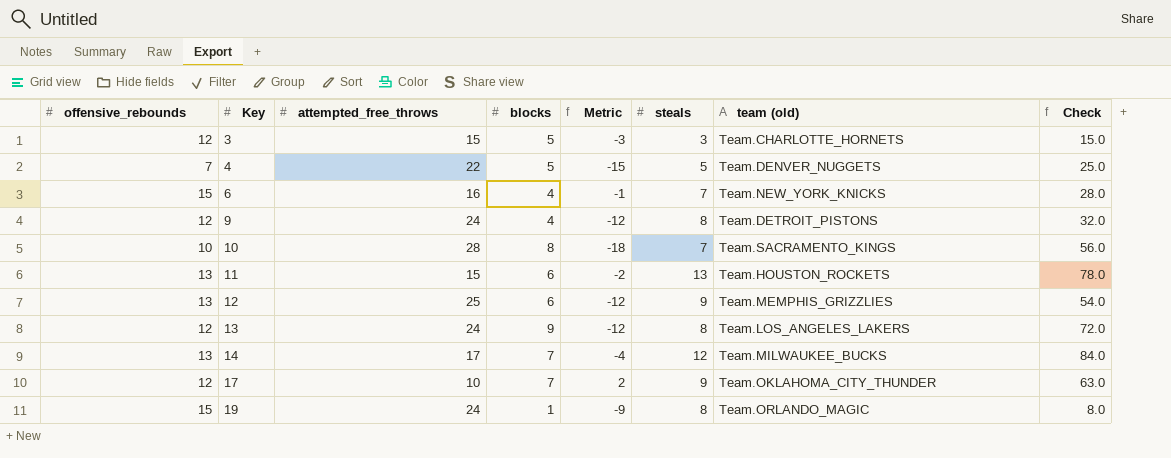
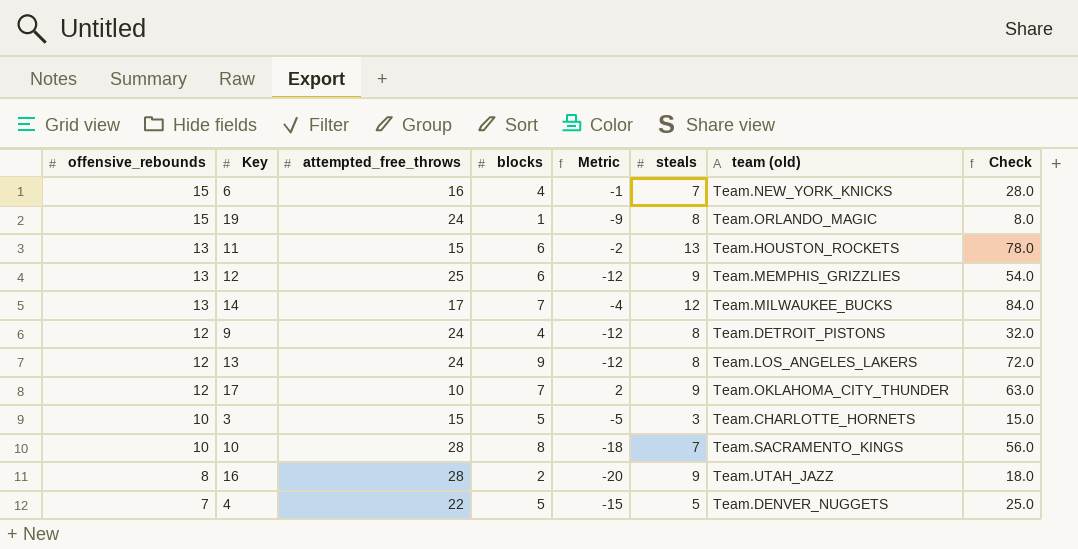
row order: Key ascending -> offensive_rebounds descending
3 | offensive_rebounds: 12 -> 10
3 | Metric: -3 -> -5
row 16: none -> 8 | 28 | 2 | -20 | 9 | Team.UTAH_JAZZ | 18.0

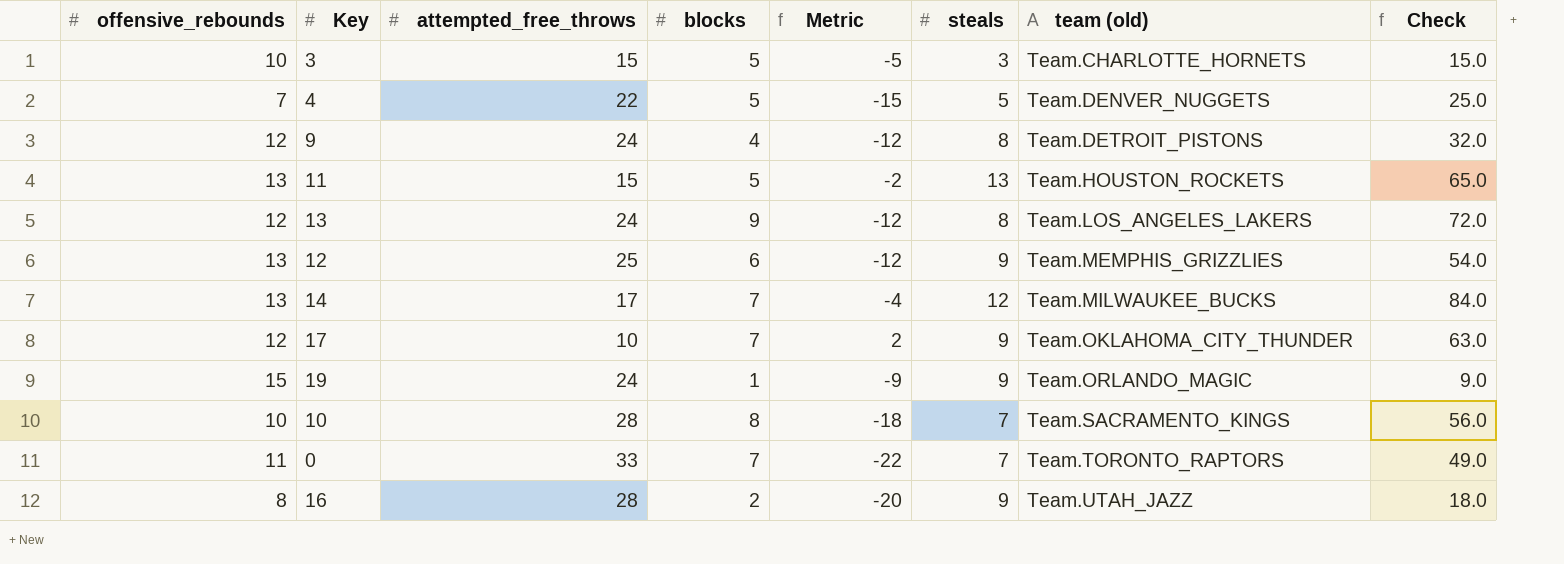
row order: offensive_rebounds descending -> team (old) ascending
row 6: 15 | 16 | 4 | -1 | 7 | Team.NEW_YORK_KNICKS | 28.0 -> none
11 | blocks: 6 -> 5
11 | Check: 78.0 -> 65.0
19 | steals: 8 -> 9
19 | Check: 8.0 -> 9.0
row 0: none -> 11 | 33 | 7 | -22 | 7 | Team.TORONTO_RAPTORS | 49.0

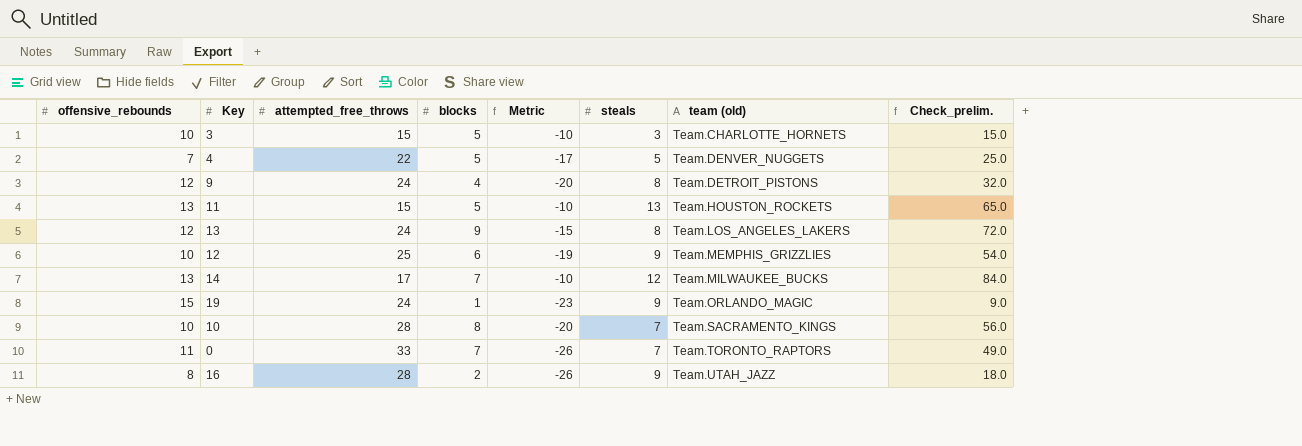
column Metric | formula: [offensive_rebounds] - [attempted_free_throws] -> [blocks] - [attempted_free_throws]
column name: Check -> Check_prelim.
row 17: 12 | 10 | 7 | 2 | 9 | Team.OKLAHOMA_CITY_THUNDER | 63.0 -> none
12 | offensive_rebounds: 13 -> 10

